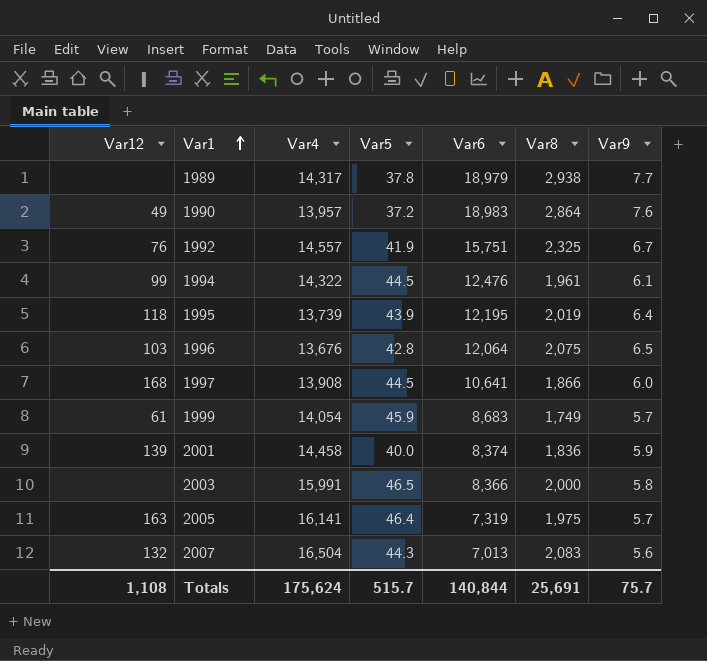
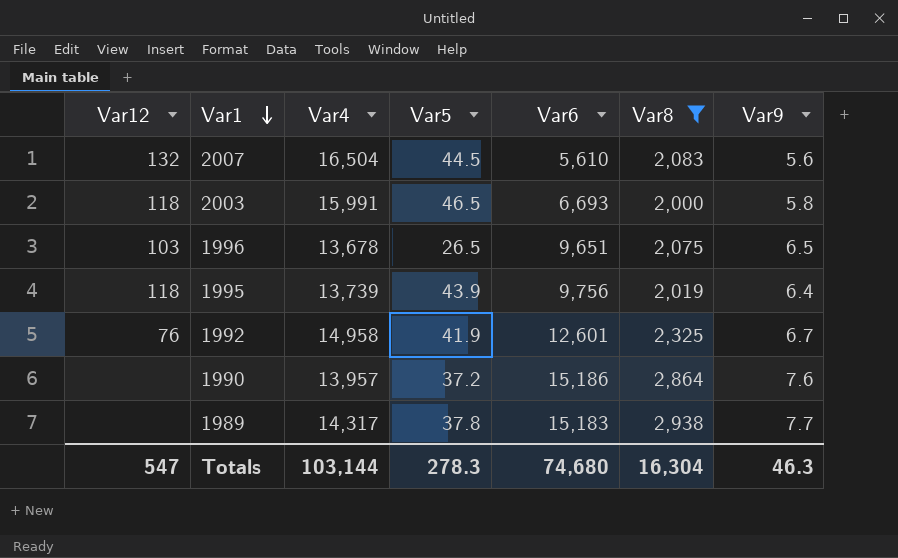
filter: none -> Var8 >= 2,000
row order: Var1 ascending -> Var1 descending
2007 | Var5: 44.3 -> 44.5
2007 | Var6: 7,013 -> 5,610
2003 | Var12: none -> 118
2003 | Var6: 8,366 -> 6,693
1996 | Var4: 13,676 -> 13,678
1996 | Var5: 42.8 -> 26.5
1996 | Var6: 12,064 -> 9,651
1995 | Var6: 12,195 -> 9,756
1992 | Var4: 14,557 -> 14,958
1992 | Var6: 15,751 -> 12,601
1990 | Var12: 49 -> none
1990 | Var6: 18,983 -> 15,186
1989 | Var6: 18,979 -> 15,183
Totals | Var12: 1,108 -> 547
Totals | Var4: 175,624 -> 103,144
Totals | Var5: 515.7 -> 278.3
Totals | Var6: 140,844 -> 74,680
Totals | Var8: 25,691 -> 16,304
Totals | Var9: 75.7 -> 46.3

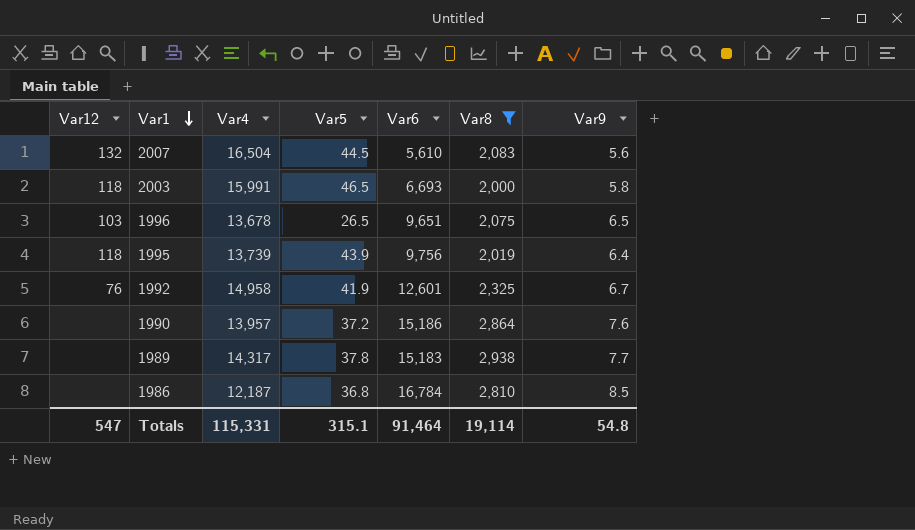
row 1986: none -> none | 12,187 | 36.8 | 16,784 | 2,810 | 8.5
Totals | Var4: 103,144 -> 115,331
Totals | Var5: 278.3 -> 315.1
Totals | Var6: 74,680 -> 91,464
Totals | Var8: 16,304 -> 19,114
Totals | Var9: 46.3 -> 54.8

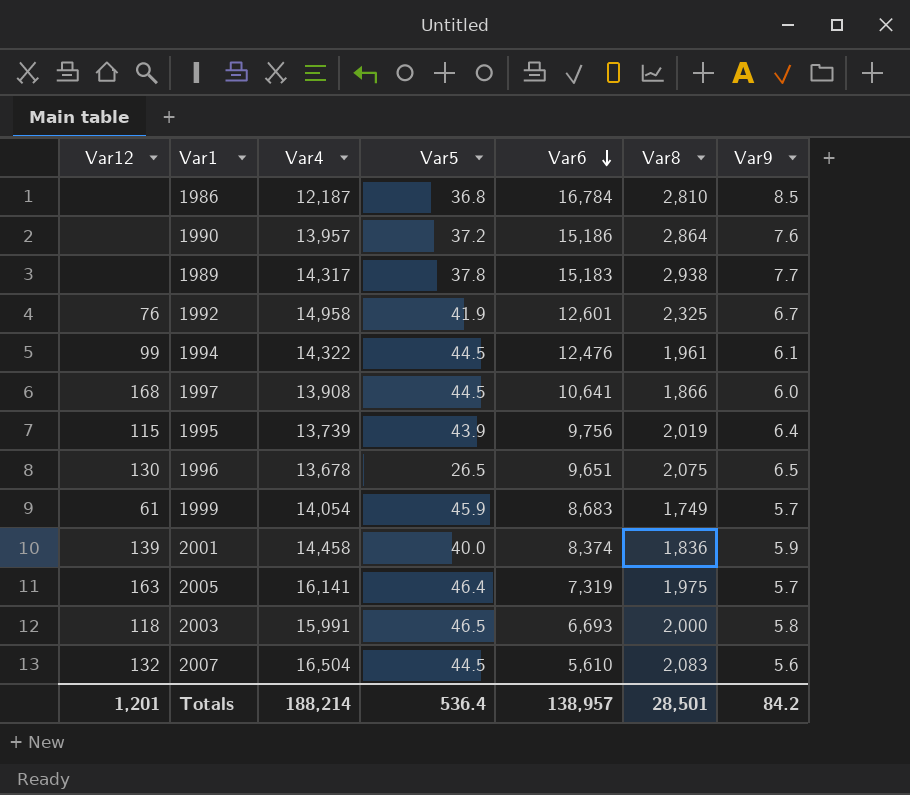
filter: Var8 >= 2,000 -> none
row order: Var1 descending -> Var6 descending
1995 | Var12: 118 -> 115
1996 | Var12: 103 -> 130
Totals | Var12: 547 -> 1,201
Totals | Var4: 115,331 -> 188,214
Totals | Var5: 315.1 -> 536.4
Totals | Var6: 91,464 -> 138,957
Totals | Var8: 19,114 -> 28,501
Totals | Var9: 54.8 -> 84.2

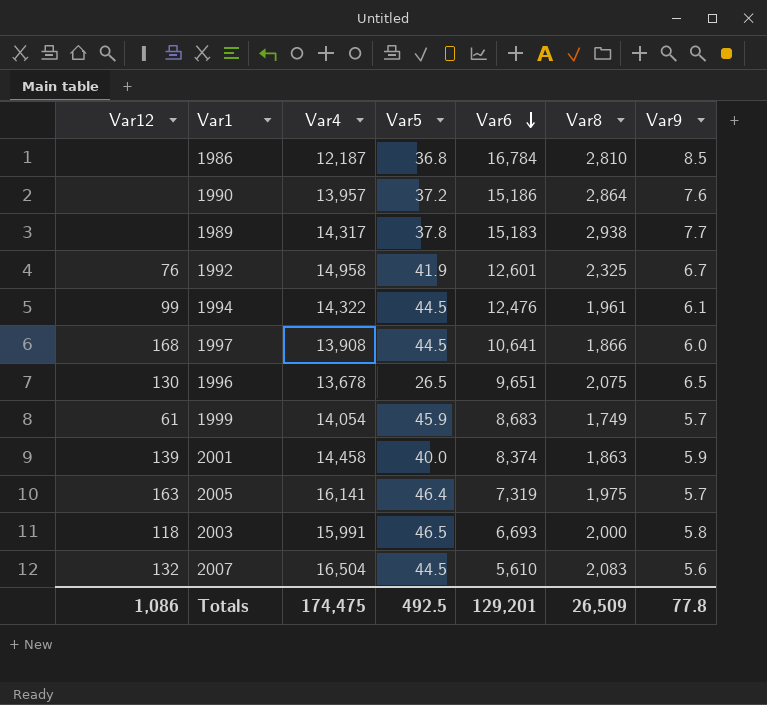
row 1995: 115 | 13,739 | 43.9 | 9,756 | 2,019 | 6.4 -> none
2001 | Var8: 1,836 -> 1,863
Totals | Var12: 1,201 -> 1,086
Totals | Var4: 188,214 -> 174,475
Totals | Var5: 536.4 -> 492.5
Totals | Var6: 138,957 -> 129,201
Totals | Var8: 28,501 -> 26,509
Totals | Var9: 84.2 -> 77.8

